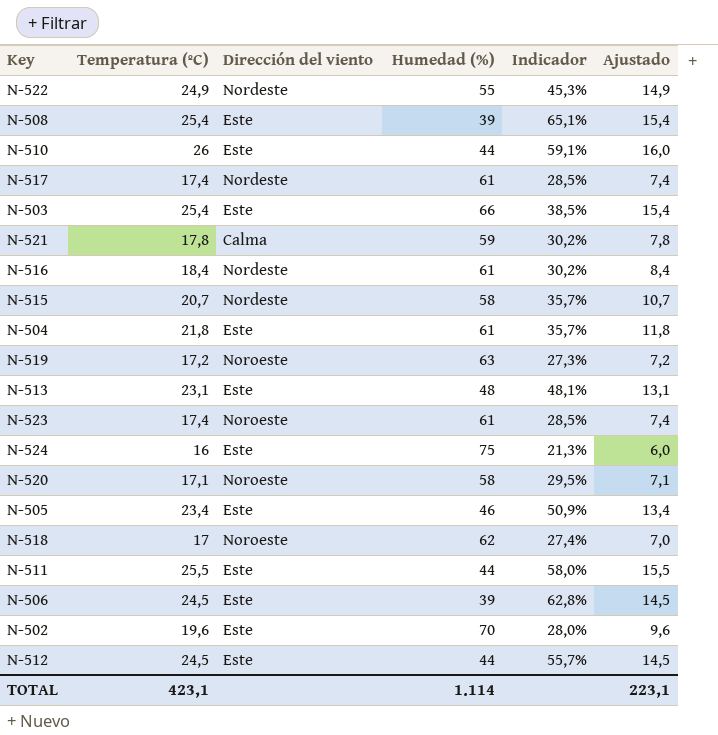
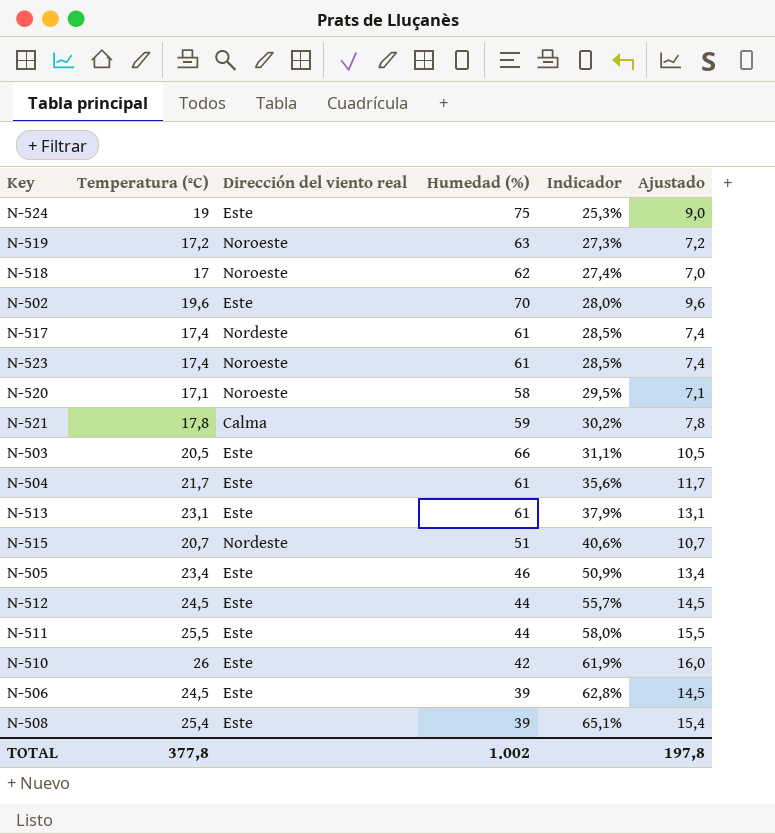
row order: none -> Indicador ascending
column name: Dirección del viento -> Dirección del viento real
row N-522: 24,9 | Nordeste | 55 | 45,3% | 14,9 -> none
row N-516: 18,4 | Nordeste | 61 | 30,2% | 8,4 -> none
N-524 | Temperatura (ºC): 16 -> 19
N-524 | Indicador: 21,3% -> 25,3%
N-524 | Ajustado: 6,0 -> 9,0
N-503 | Temperatura (ºC): 25,4 -> 20,5
N-503 | Indicador: 38,5% -> 31,1%
N-503 | Ajustado: 15,4 -> 10,5
N-504 | Temperatura (ºC): 21,8 -> 21,7
N-504 | Indicador: 35,7% -> 35,6%
N-504 | Ajustado: 11,8 -> 11,7
N-513 | Humedad (%): 48 -> 61
N-513 | Indicador: 48,1% -> 37,9%
N-515 | Humedad (%): 58 -> 51
N-515 | Indicador: 35,7% -> 40,6%
N-510 | Humedad (%): 44 -> 42
N-510 | Indicador: 59,1% -> 61,9%
TOTAL | Temperatura (ºC): 423,1 -> 377,8
TOTAL | Humedad (%): 1.114 -> 1.002
TOTAL | Ajustado: 223,1 -> 197,8

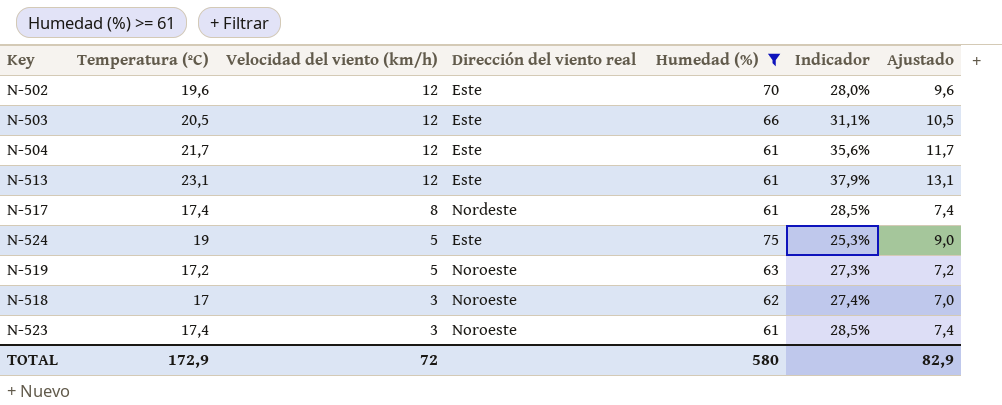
filter: none -> Humedad (%) >= 61
row order: Indicador ascending -> Velocidad del viento (km/h) descending
column Velocidad del viento (km/h) | position: none -> 3
TOTAL | Temperatura (ºC): 377,8 -> 172,9
TOTAL | Humedad (%): 1.002 -> 580
TOTAL | Ajustado: 197,8 -> 82,9

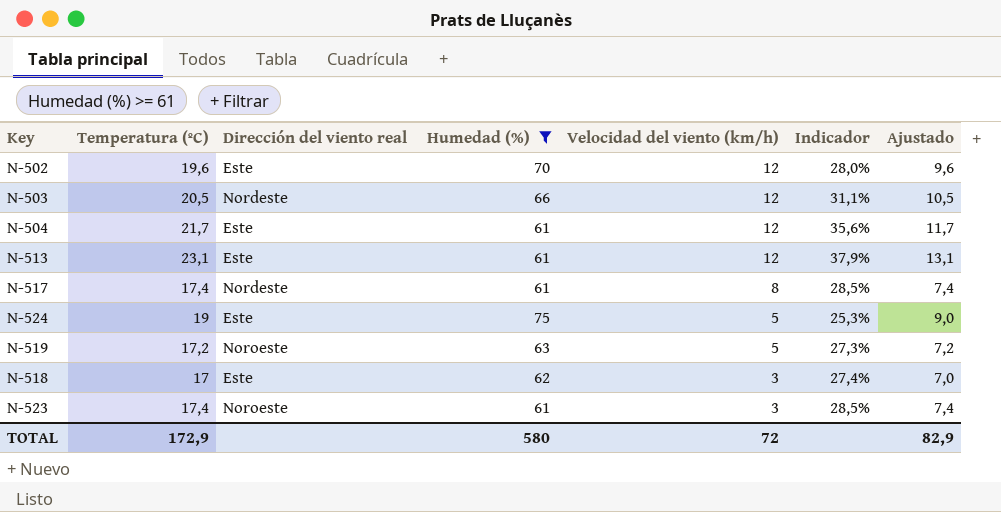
column Velocidad del viento (km/h) | position: 3 -> 5
N-503 | Dirección del viento real: Este -> Nordeste
N-518 | Dirección del viento real: Noroeste -> Este

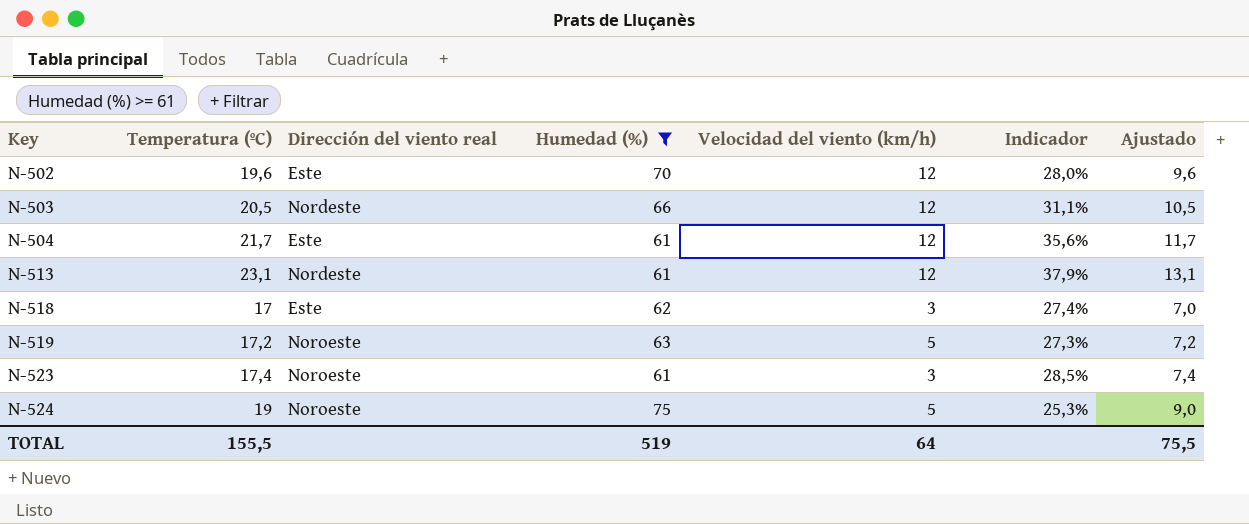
row order: Velocidad del viento (km/h) descending -> Key ascending
row N-517: 17,4 | Nordeste | 61 | 8 | 28,5% | 7,4 -> none
N-513 | Dirección del viento real: Este -> Nordeste
N-524 | Dirección del viento real: Este -> Noroeste
TOTAL | Temperatura (ºC): 172,9 -> 155,5
TOTAL | Humedad (%): 580 -> 519
TOTAL | Velocidad del viento (km/h): 72 -> 64
TOTAL | Ajustado: 82,9 -> 75,5

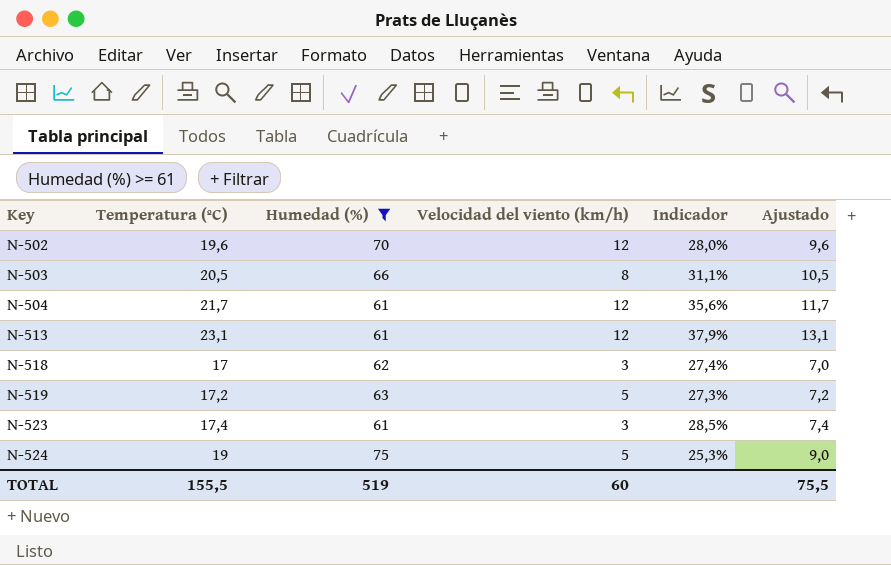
column Dirección del viento real | position: 3 -> none
N-503 | Velocidad del viento (km/h): 12 -> 8
TOTAL | Velocidad del viento (km/h): 64 -> 60

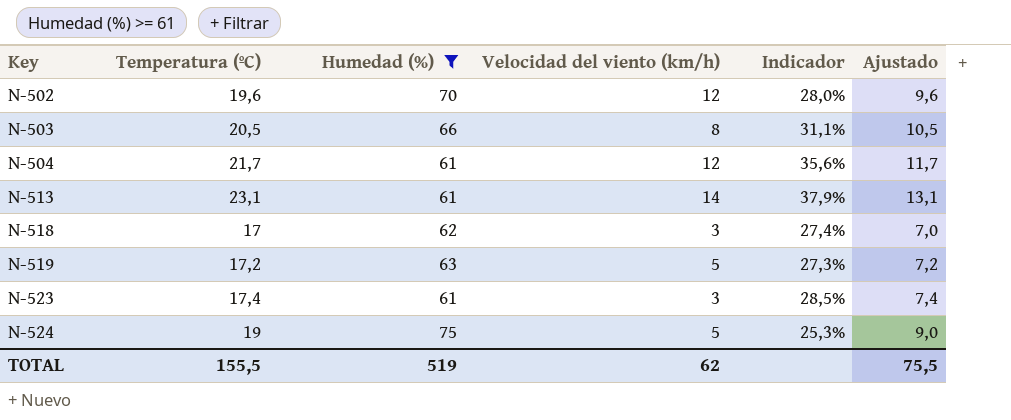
N-513 | Velocidad del viento (km/h): 12 -> 14
TOTAL | Velocidad del viento (km/h): 60 -> 62

